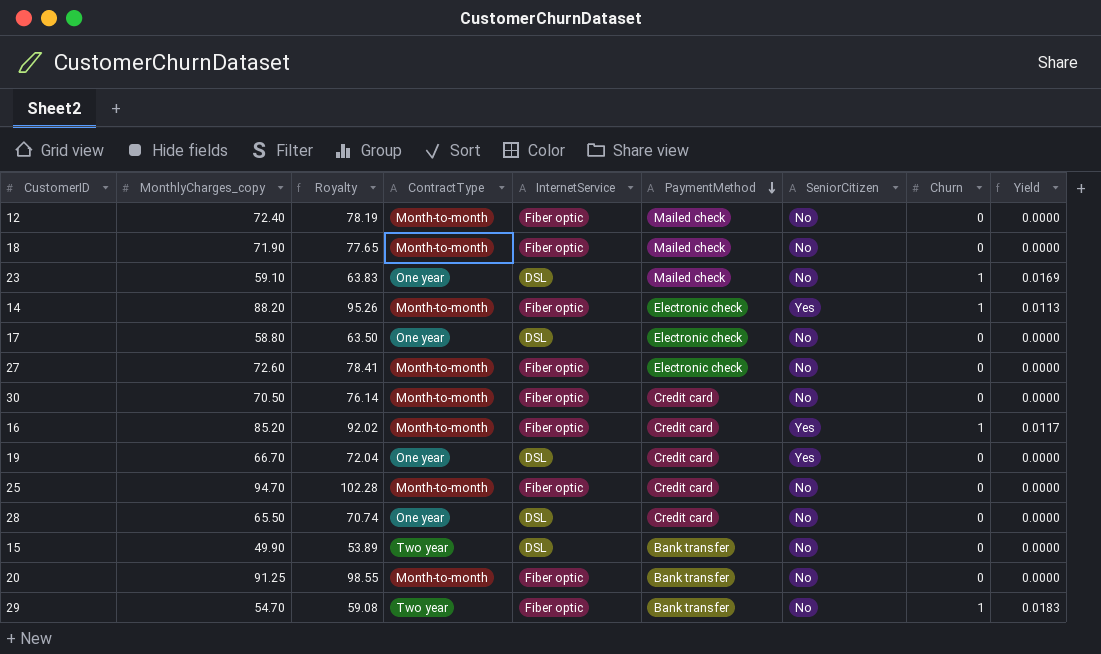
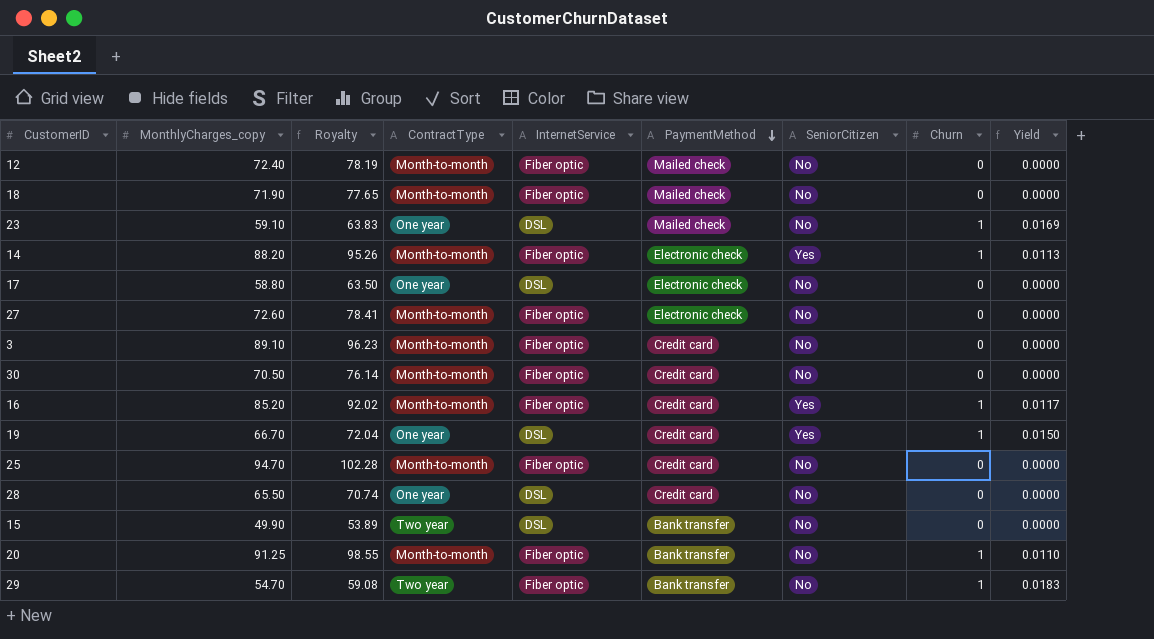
row 3: none -> 89.10 | 96.23 | Month-to-month | Fiber optic | Credit card | No | 0 | 0.0000
19 | Churn: 0 -> 1
19 | Yield: 0.0000 -> 0.0150
20 | Churn: 0 -> 1
20 | Yield: 0.0000 -> 0.0110

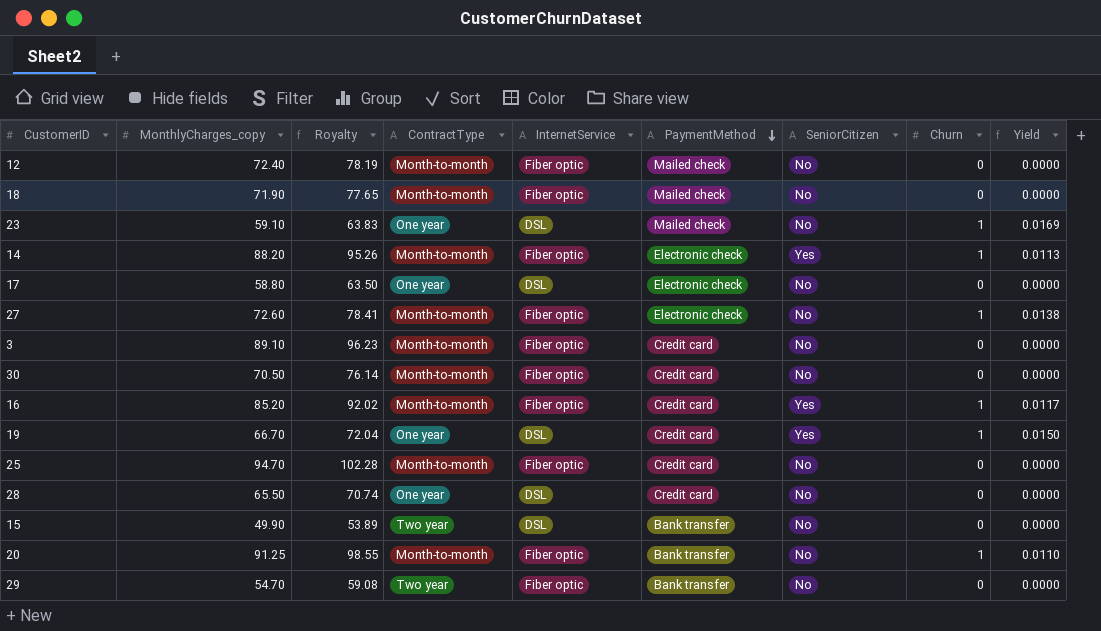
27 | Churn: 0 -> 1
27 | Yield: 0.0000 -> 0.0138
29 | Churn: 1 -> 0
29 | Yield: 0.0183 -> 0.0000

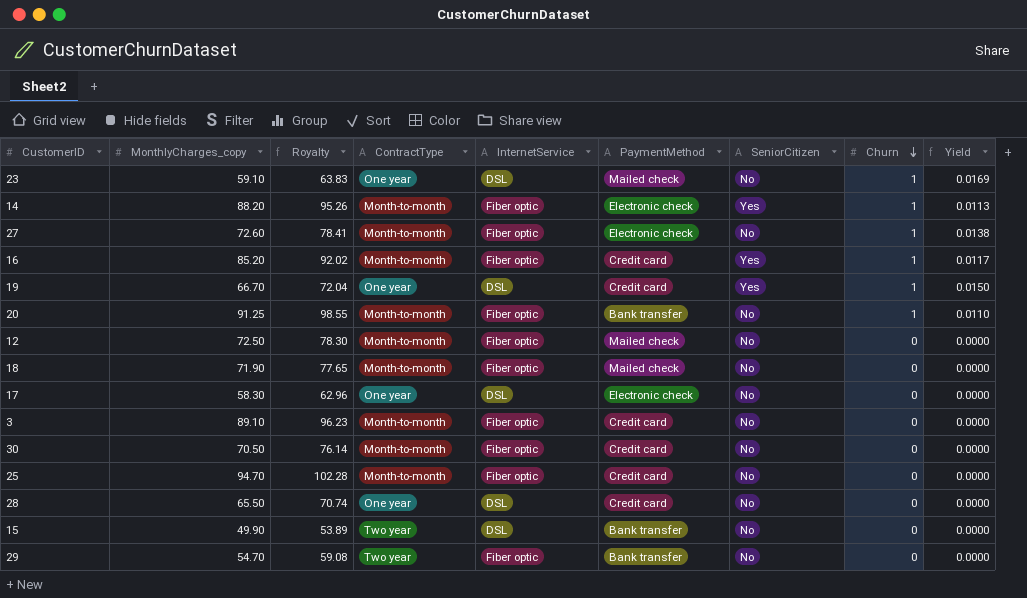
row order: PaymentMethod descending -> Churn descending
12 | MonthlyCharges_copy: 72.40 -> 72.50
12 | Royalty: 78.19 -> 78.30
17 | MonthlyCharges_copy: 58.80 -> 58.30
17 | Royalty: 63.50 -> 62.96

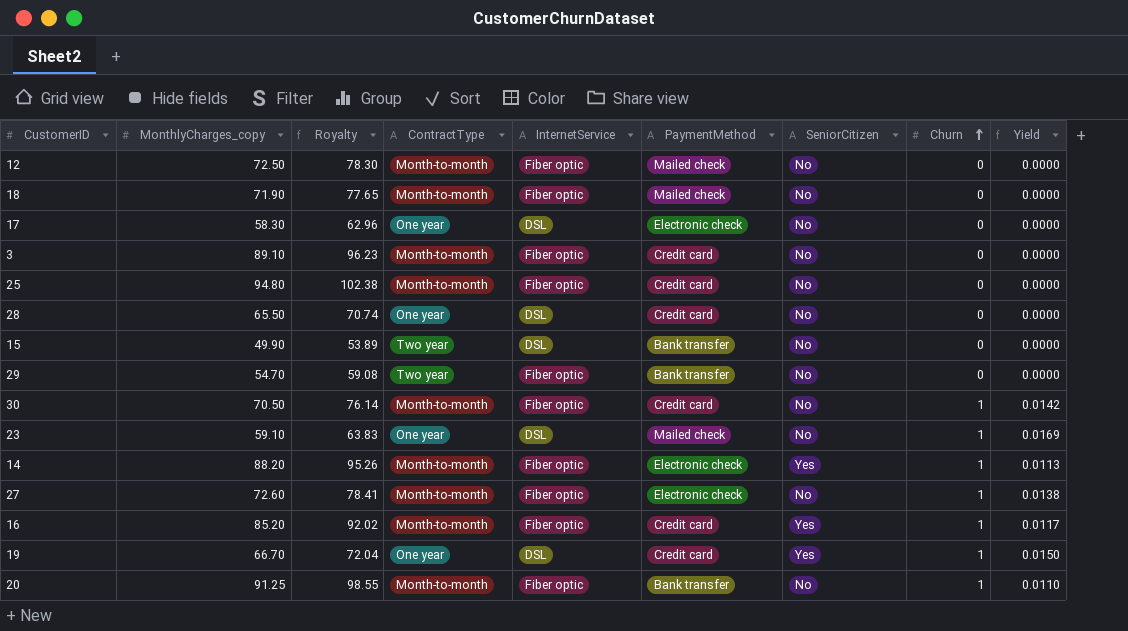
row order: Churn descending -> Churn ascending
25 | MonthlyCharges_copy: 94.70 -> 94.80
25 | Royalty: 102.28 -> 102.38
30 | Churn: 0 -> 1
30 | Yield: 0.0000 -> 0.0142

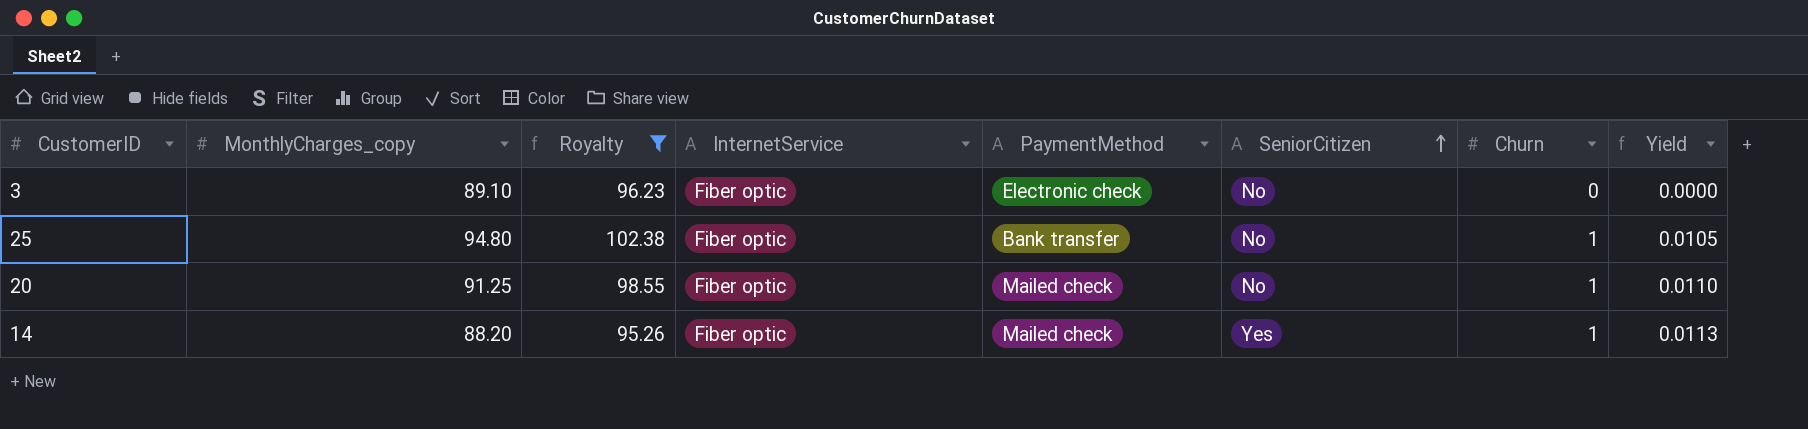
filter: none -> Royalty >= 95.26
row order: Churn ascending -> SeniorCitizen ascending
column ContractType | position: 4 -> none
3 | PaymentMethod: Credit card -> Electronic check
25 | PaymentMethod: Credit card -> Bank transfer
25 | Churn: 0 -> 1
25 | Yield: 0.0000 -> 0.0105
20 | PaymentMethod: Bank transfer -> Mailed check
14 | PaymentMethod: Electronic check -> Mailed check

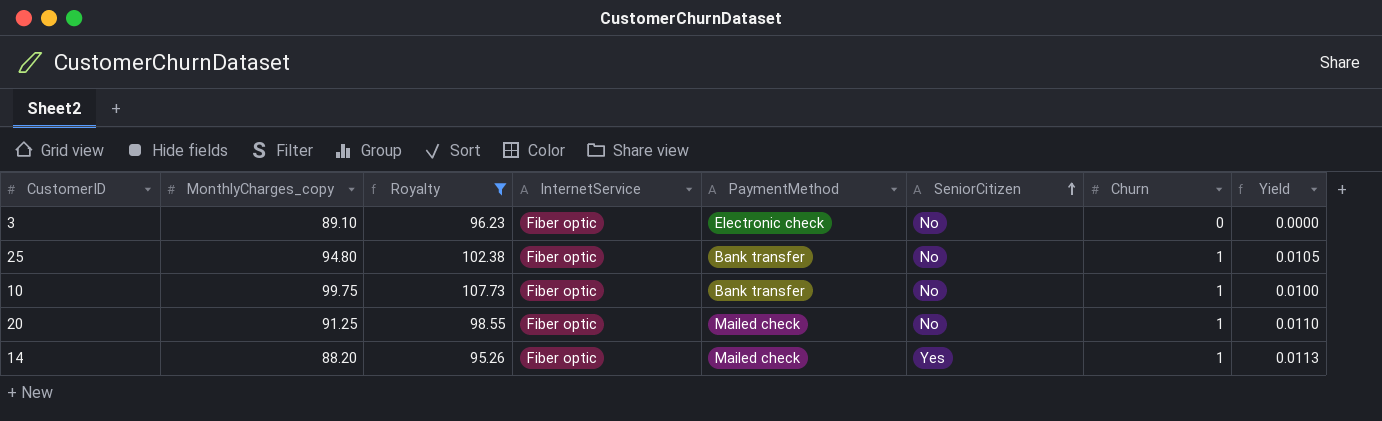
row 10: none -> 99.75 | 107.73 | Fiber optic | Bank transfer | No | 1 | 0.0100

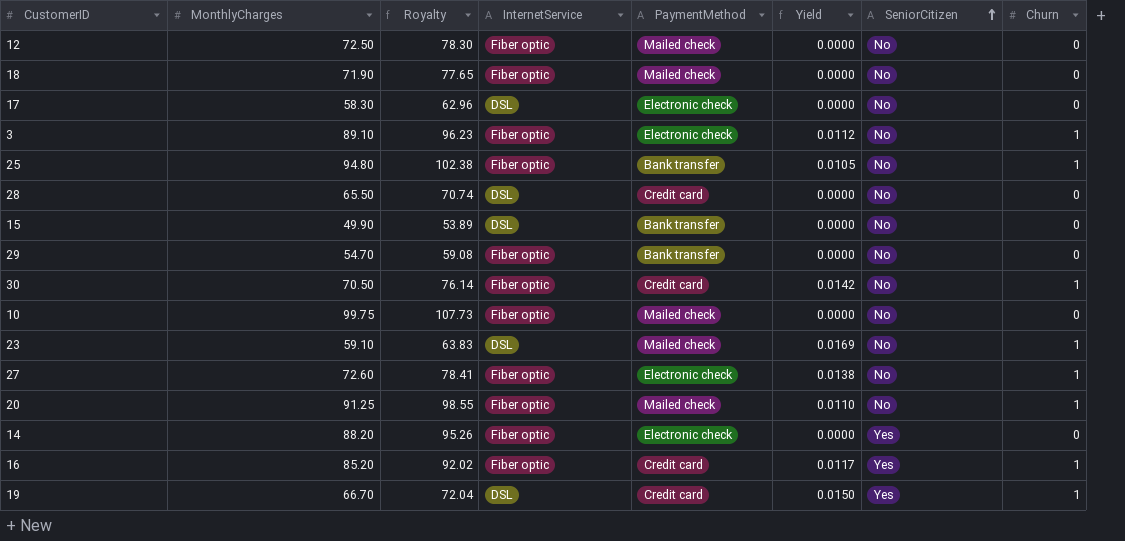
filter: Royalty >= 95.26 -> none
column name: MonthlyCharges_copy -> MonthlyCharges
column Yield | position: 8 -> 6
3 | Yield: 0.0000 -> 0.0112
3 | Churn: 0 -> 1
10 | PaymentMethod: Bank transfer -> Mailed check
10 | Yield: 0.0100 -> 0.0000
10 | Churn: 1 -> 0
14 | PaymentMethod: Mailed check -> Electronic check
14 | Yield: 0.0113 -> 0.0000
14 | Churn: 1 -> 0

